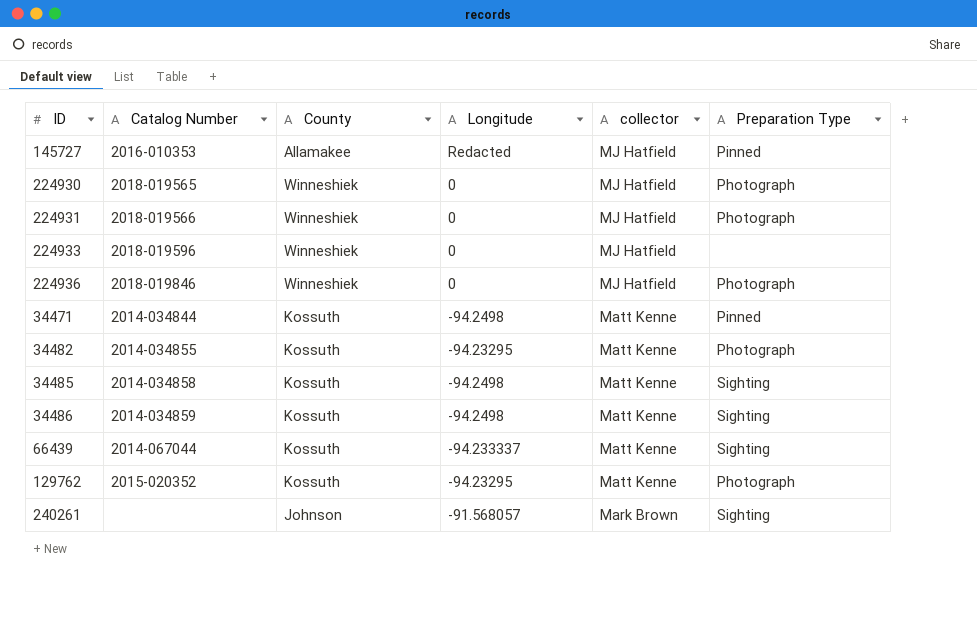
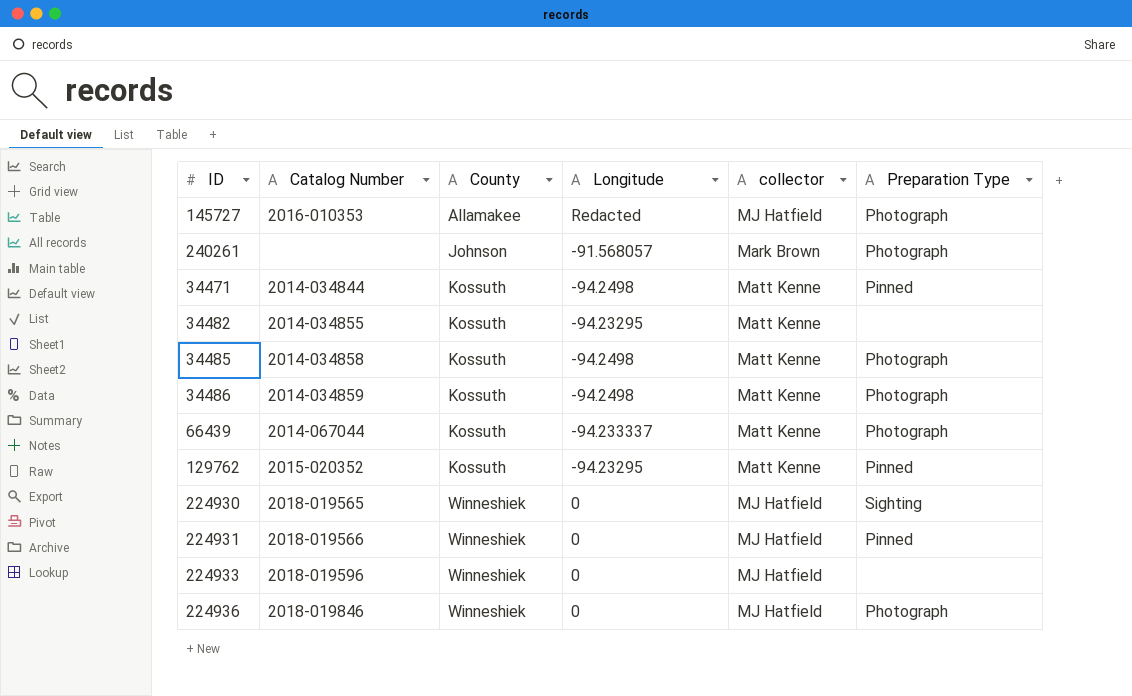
row order: collector descending -> County ascending
145727 | Preparation Type: Pinned -> Photograph
240261 | Preparation Type: Sighting -> Photograph
34482 | Preparation Type: Photograph -> none
34485 | Preparation Type: Sighting -> Photograph
34486 | Preparation Type: Sighting -> Photograph
66439 | Preparation Type: Sighting -> Photograph
129762 | Preparation Type: Photograph -> Pinned
224930 | Preparation Type: Photograph -> Sighting
224931 | Preparation Type: Photograph -> Pinned

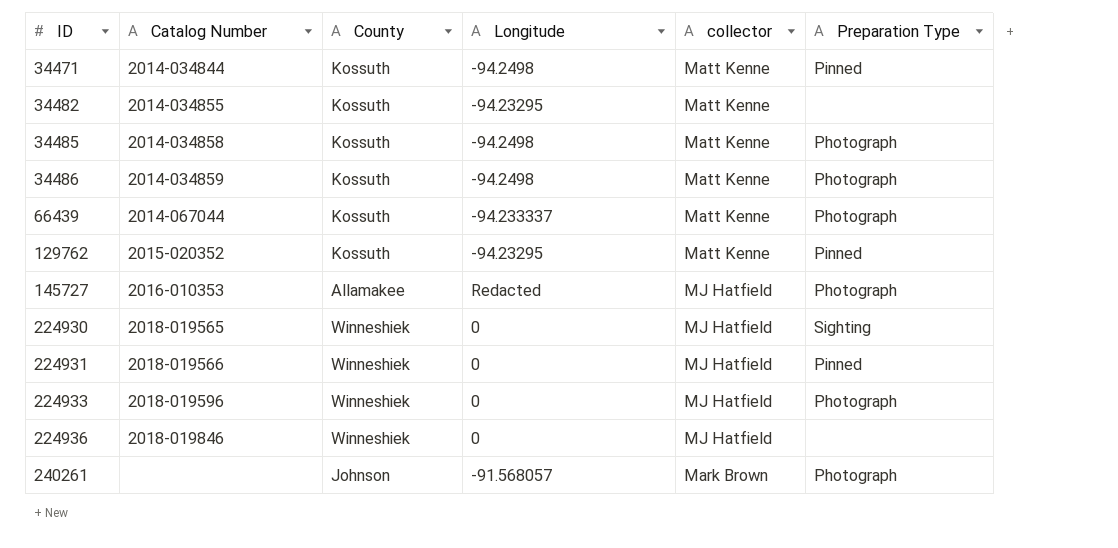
row order: County ascending -> ID ascending
224933 | Preparation Type: none -> Photograph
224936 | Preparation Type: Photograph -> none

